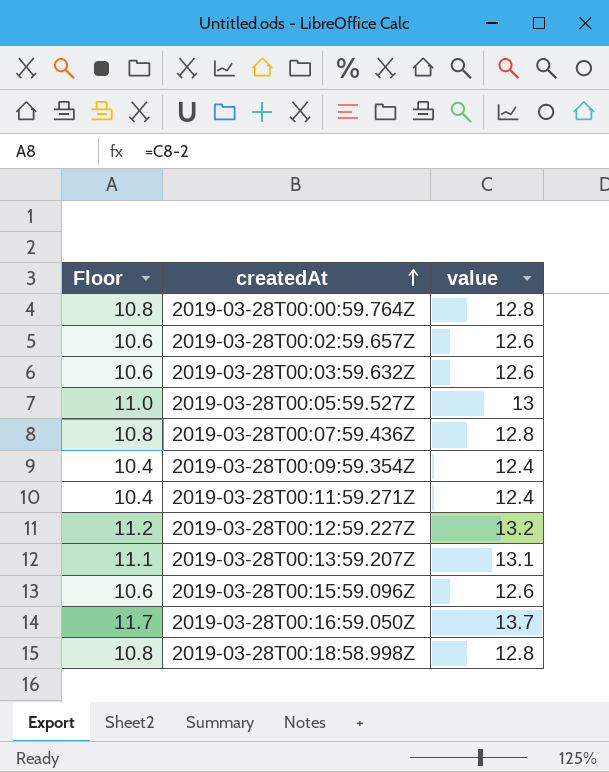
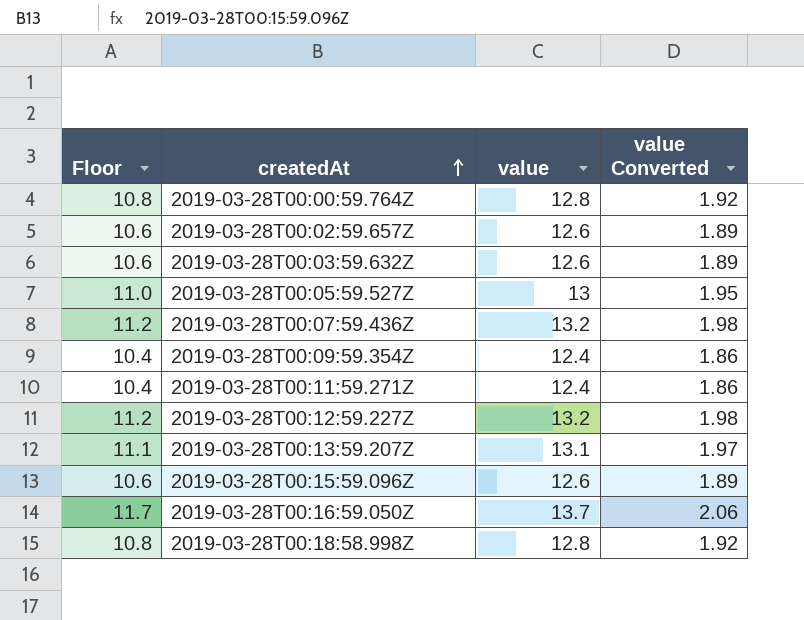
column value Converted | formula: none -> [value] * 0.15
2019-03-28T00:07:59.436Z | Floor: 10.8 -> 11.2
2019-03-28T00:07:59.436Z | value: 12.8 -> 13.2

